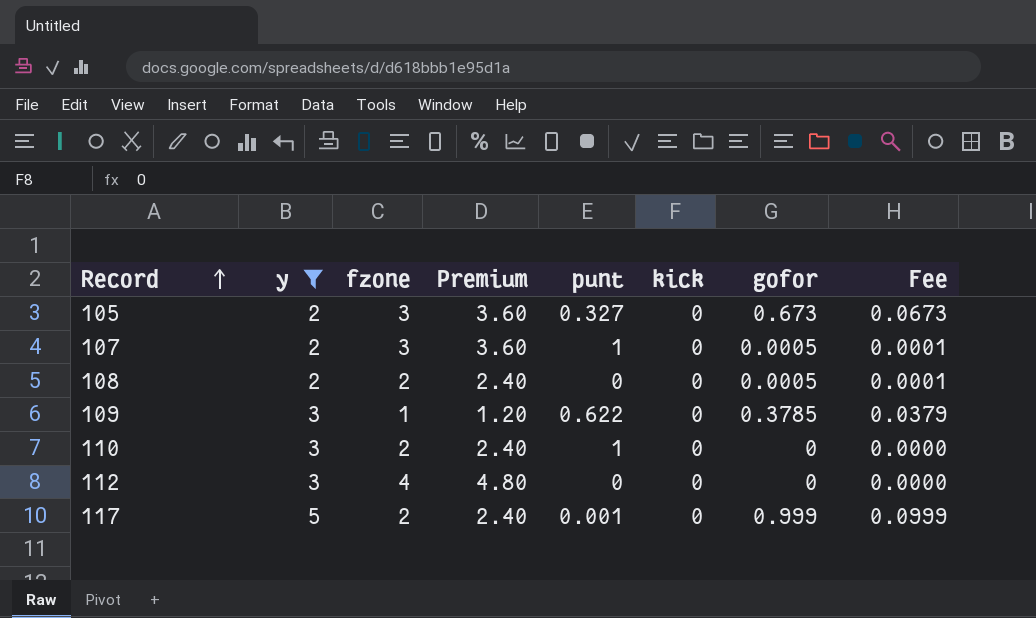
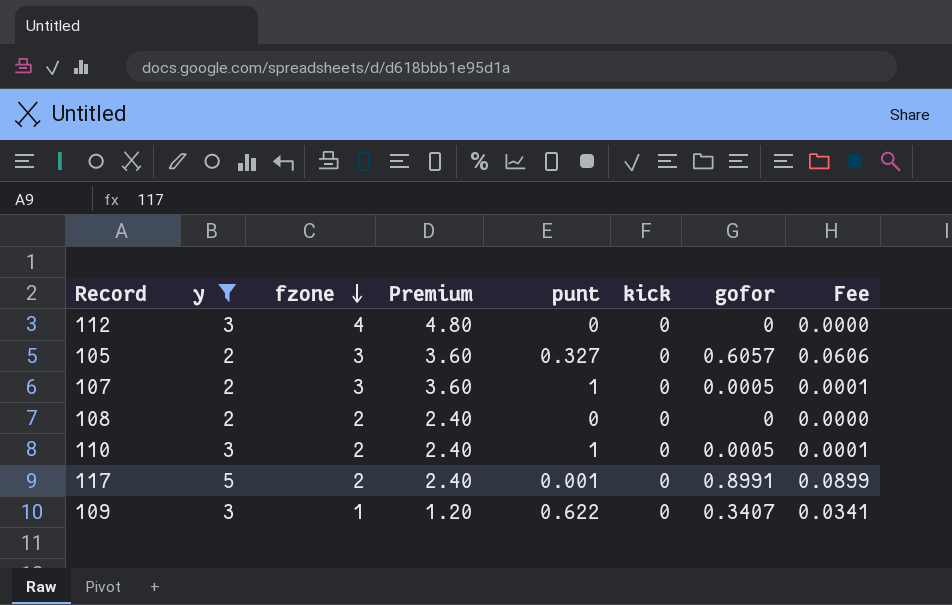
row order: Record ascending -> fzone descending
105 | gofor: 0.673 -> 0.6057
105 | Fee: 0.0673 -> 0.0606
108 | gofor: 0.0005 -> 0
108 | Fee: 0.0001 -> 0.0000
110 | gofor: 0 -> 0.0005
110 | Fee: 0.0000 -> 0.0001
117 | gofor: 0.999 -> 0.8991
117 | Fee: 0.0999 -> 0.0899
109 | gofor: 0.3785 -> 0.3407
109 | Fee: 0.0379 -> 0.0341

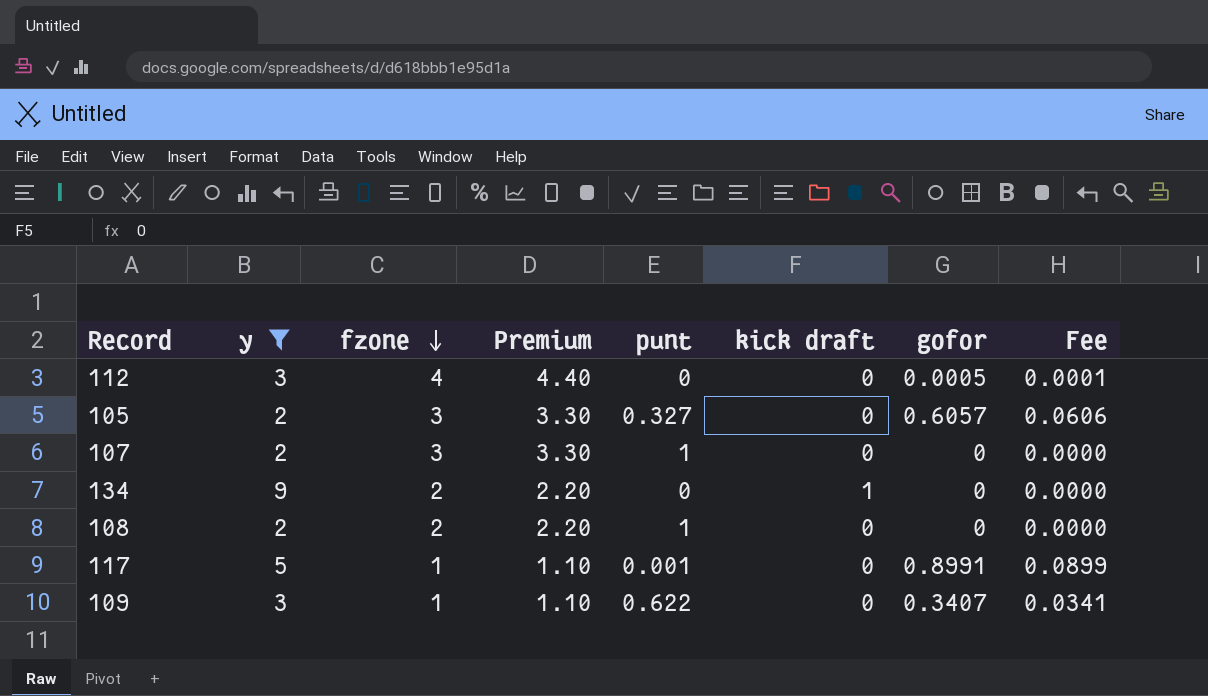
column Premium | formula: [fzone] * 1.2 -> [fzone] * 1.1
column name: kick -> kick draft
row 110: 3 | 2 | 2.40 | 1 | 0 | 0.0005 | 0.0001 -> none
112 | gofor: 0 -> 0.0005
112 | Fee: 0.0000 -> 0.0001
107 | gofor: 0.0005 -> 0
107 | Fee: 0.0001 -> 0.0000
row 134: none -> 9 | 2 | 2.20 | 0 | 1 | 0 | 0.0000
108 | punt: 0 -> 1
117 | fzone: 2 -> 1

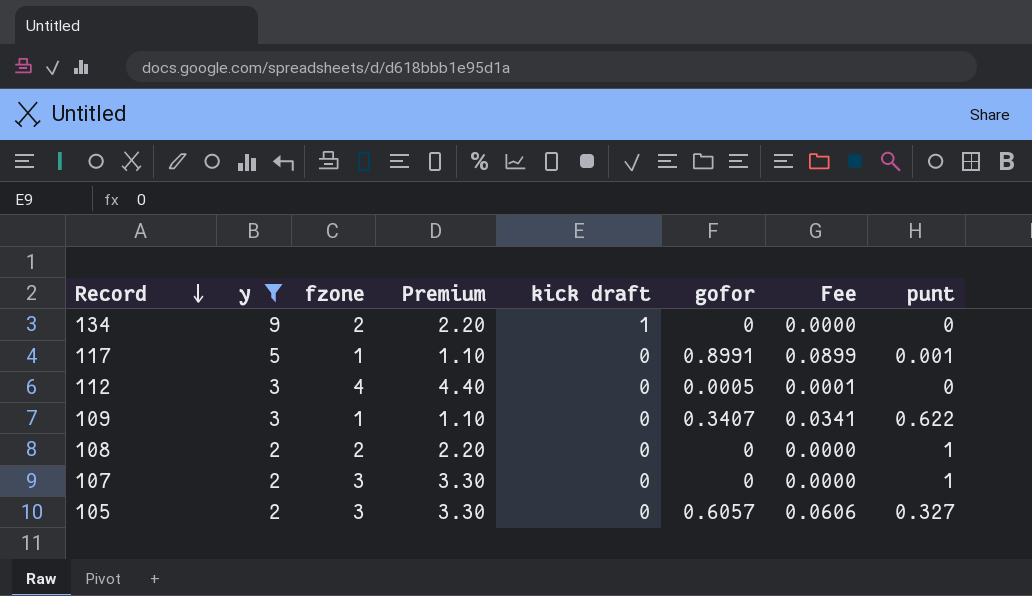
row order: fzone descending -> Record descending
column punt | position: 5 -> 8

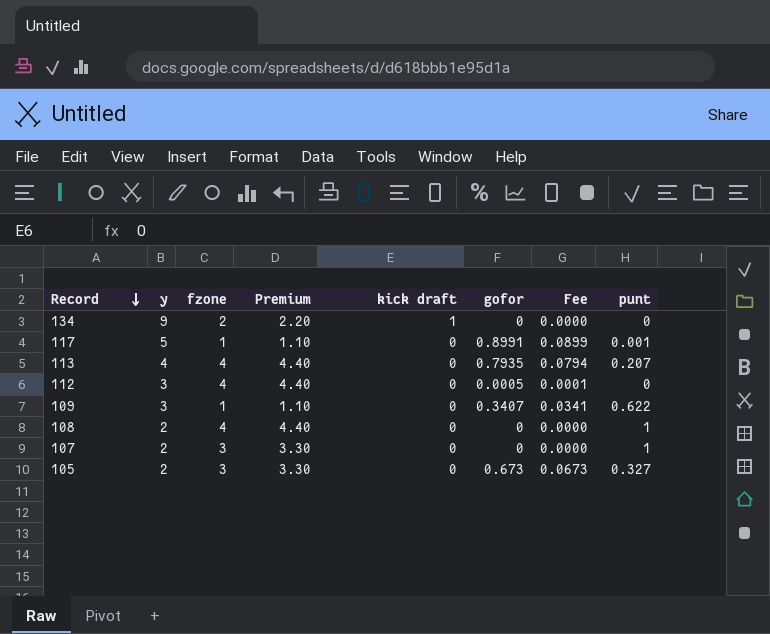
filter: y != 4 -> none
108 | fzone: 2 -> 4
108 | Premium: 2.20 -> 4.40
105 | gofor: 0.6057 -> 0.673
105 | Fee: 0.0606 -> 0.0673

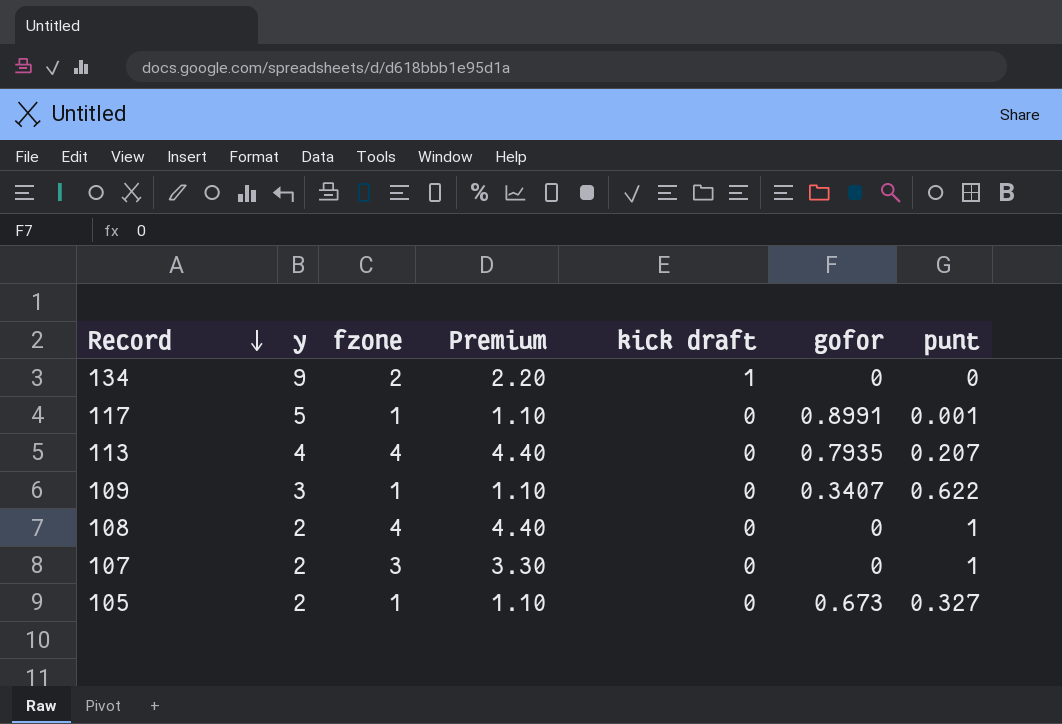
column Fee | formula: [gofor] * 0.1 -> none
row 112: 3 | 4 | 4.40 | 0 | 0.0005 | 0.0001 | 0 -> none
105 | fzone: 3 -> 1
105 | Premium: 3.30 -> 1.10

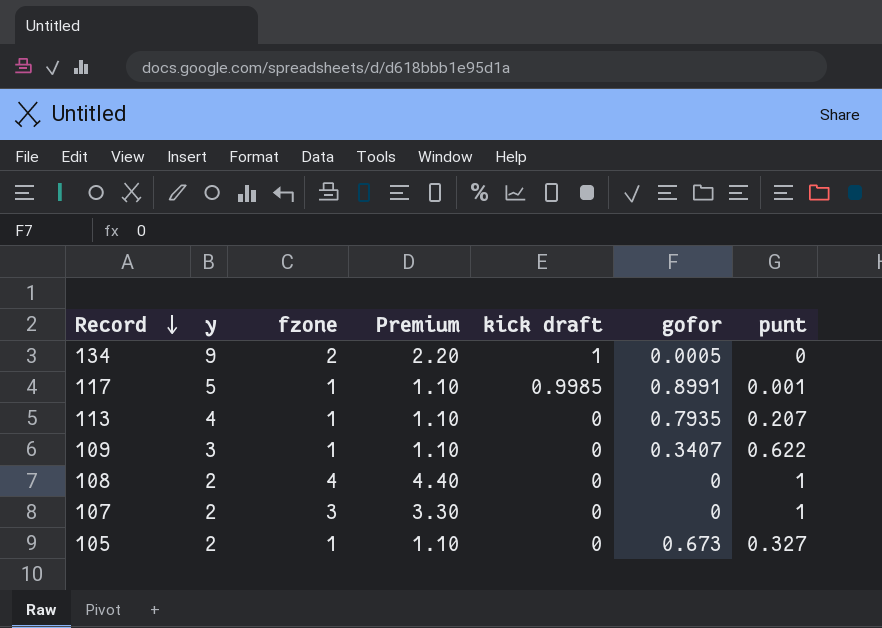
134 | gofor: 0 -> 0.0005
117 | kick draft: 0 -> 0.9985
113 | fzone: 4 -> 1
113 | Premium: 4.40 -> 1.10

